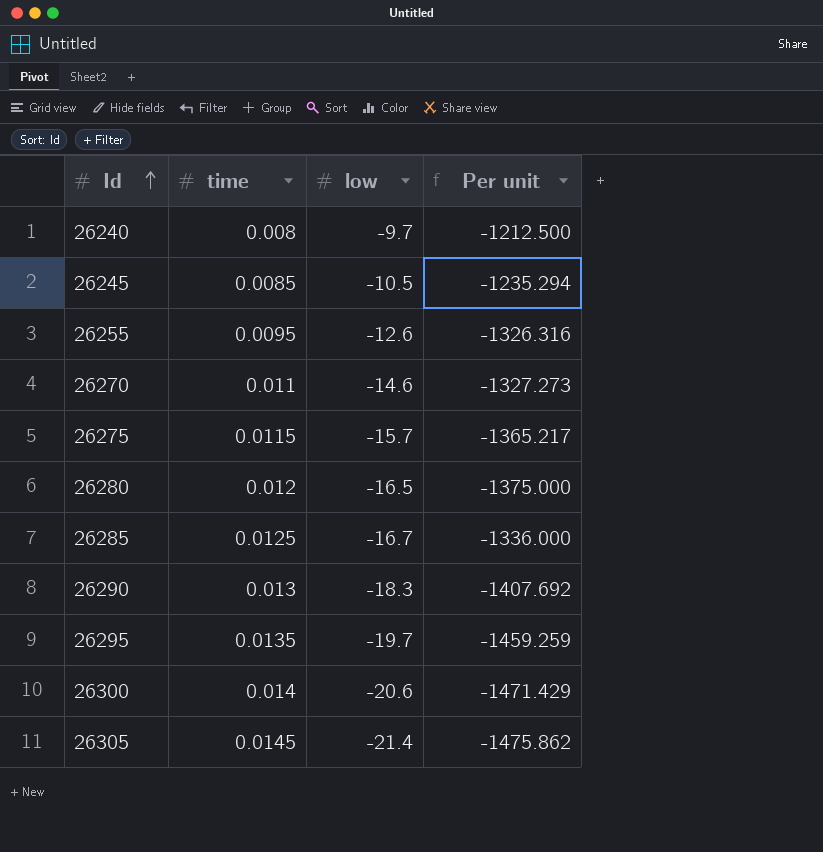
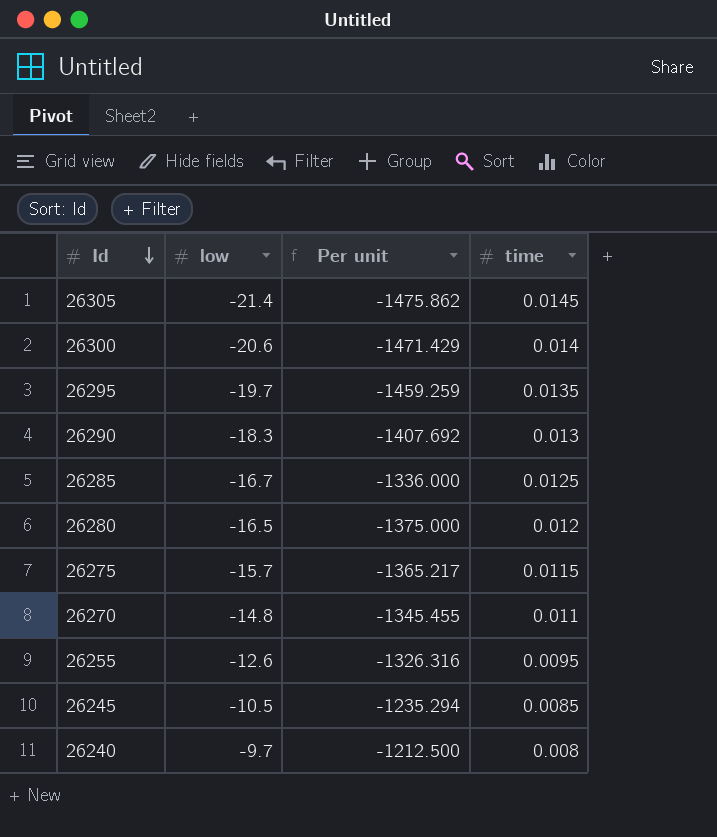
row order: Id ascending -> Id descending
column time | position: 2 -> 4
26270 | low: -14.6 -> -14.8
26270 | Per unit: -1327.273 -> -1345.455

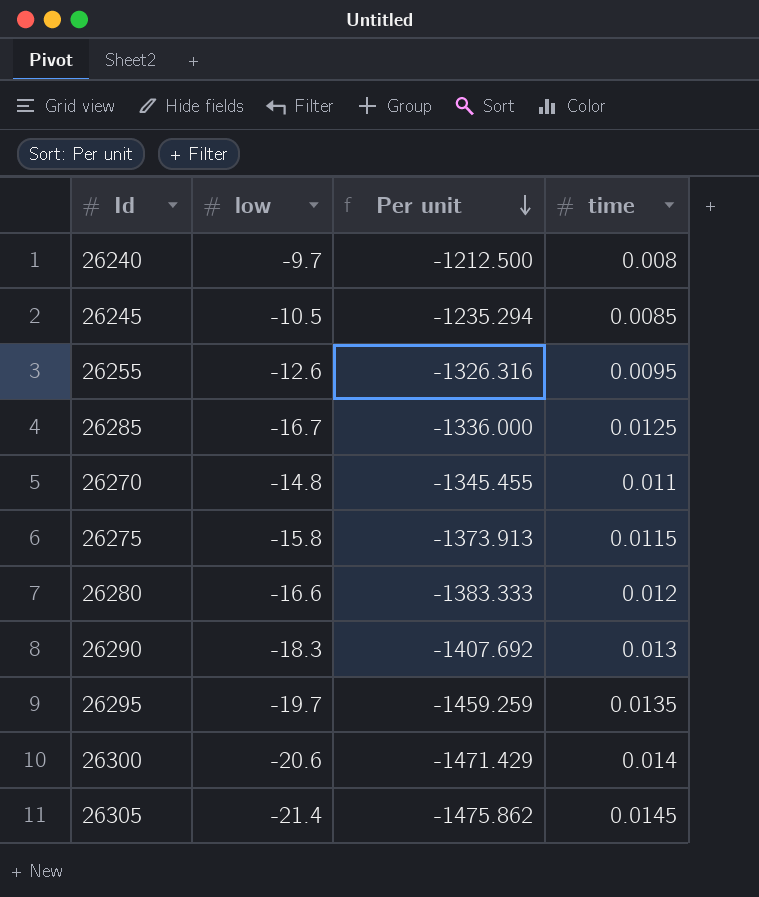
row order: Id descending -> Per unit descending
26275 | low: -15.7 -> -15.8
26275 | Per unit: -1365.217 -> -1373.913
26280 | low: -16.5 -> -16.6
26280 | Per unit: -1375.000 -> -1383.333

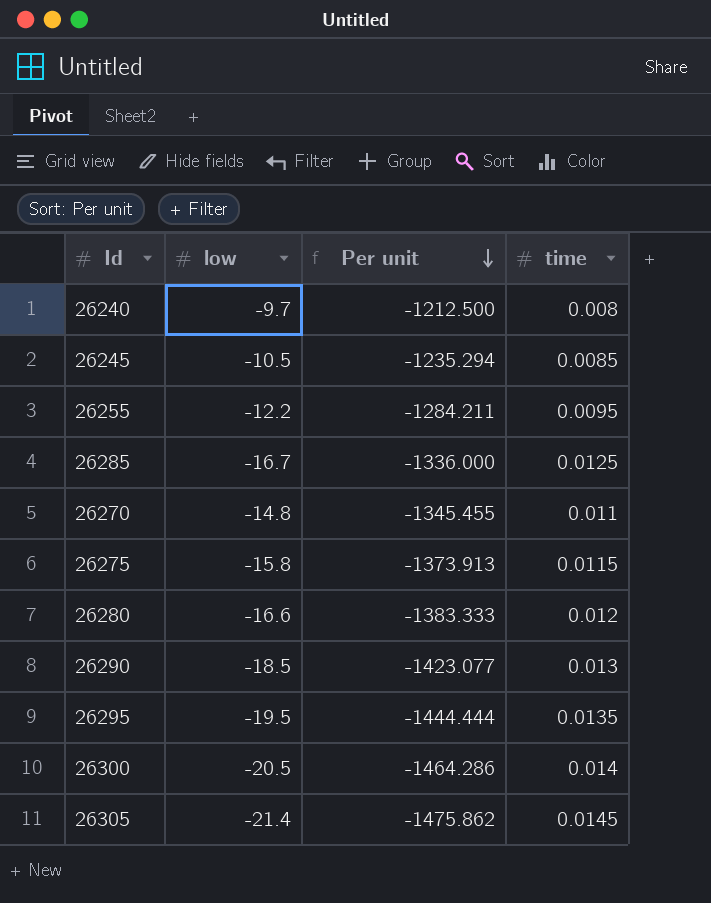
26255 | low: -12.6 -> -12.2
26255 | Per unit: -1326.316 -> -1284.211
26290 | low: -18.3 -> -18.5
26290 | Per unit: -1407.692 -> -1423.077
26295 | low: -19.7 -> -19.5
26295 | Per unit: -1459.259 -> -1444.444
26300 | low: -20.6 -> -20.5
26300 | Per unit: -1471.429 -> -1464.286

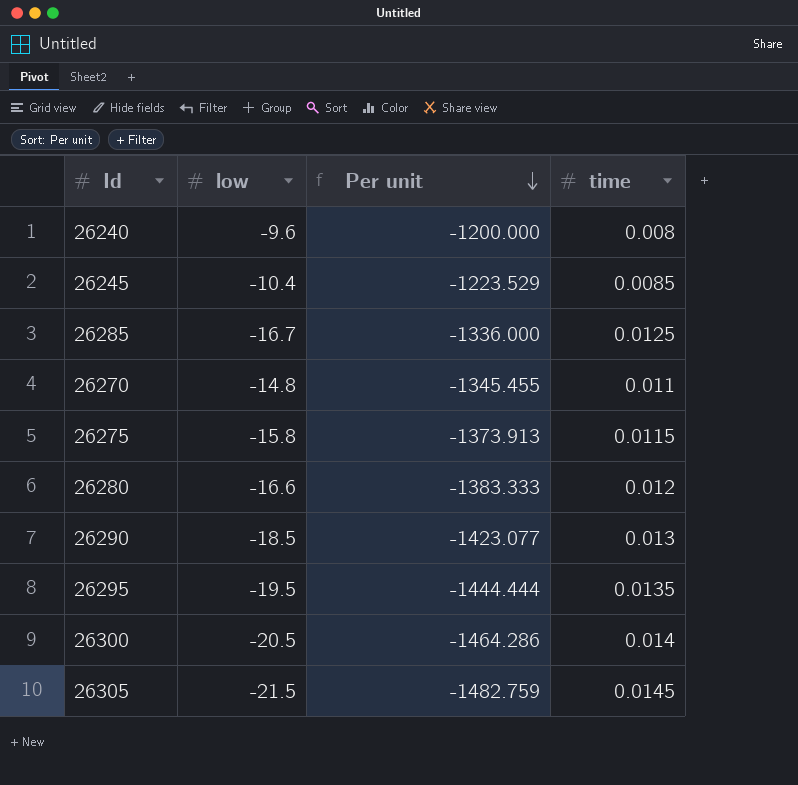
row 26255: -12.2 | -1284.211 | 0.0095 -> none
26240 | low: -9.7 -> -9.6
26240 | Per unit: -1212.500 -> -1200.000
26245 | low: -10.5 -> -10.4
26245 | Per unit: -1235.294 -> -1223.529
26305 | low: -21.4 -> -21.5
26305 | Per unit: -1475.862 -> -1482.759

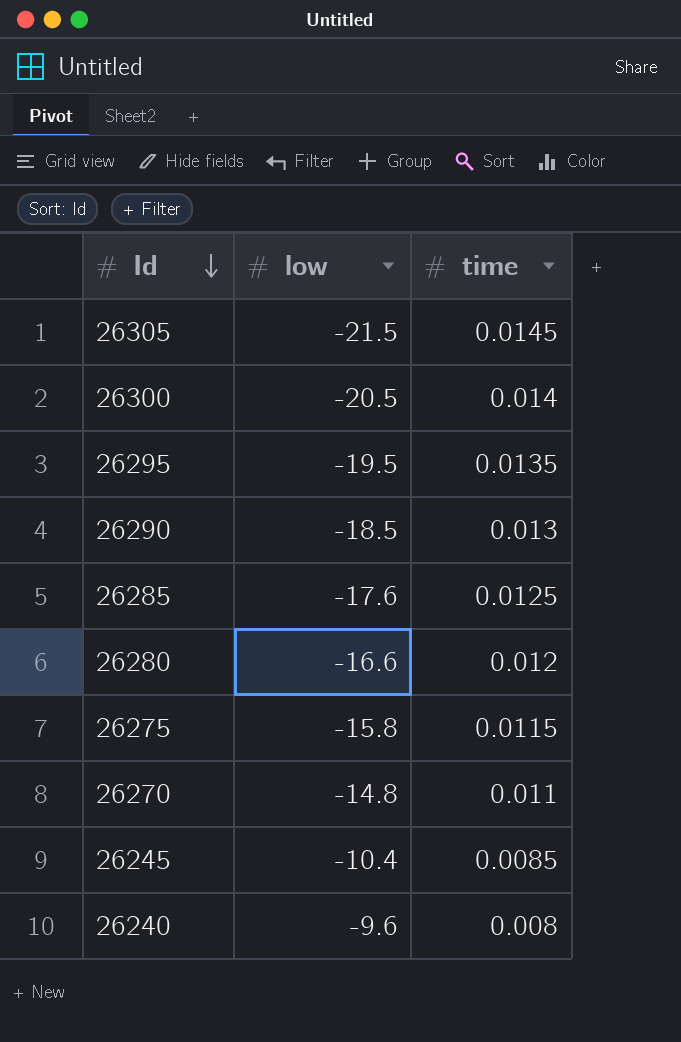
row order: Per unit descending -> Id descending
column Per unit | formula: [low] / [time] -> none
26285 | low: -16.7 -> -17.6

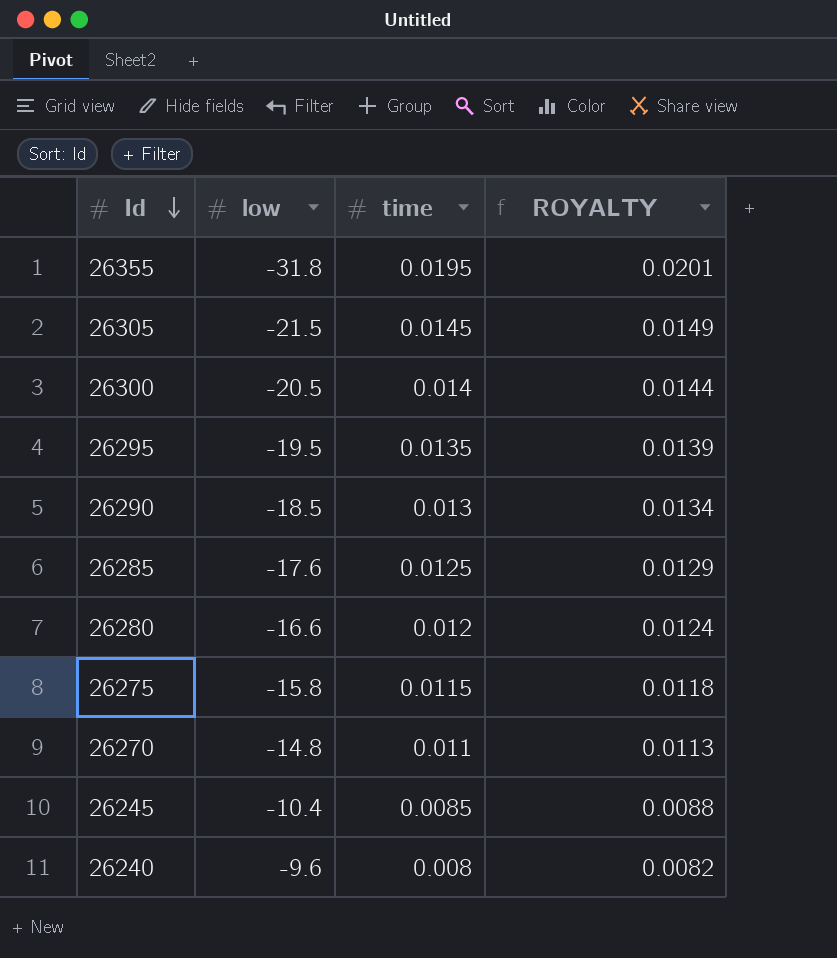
column ROYALTY | formula: none -> [time] * 1.03
row 26355: none -> -31.8 | 0.0195 | 0.0201

